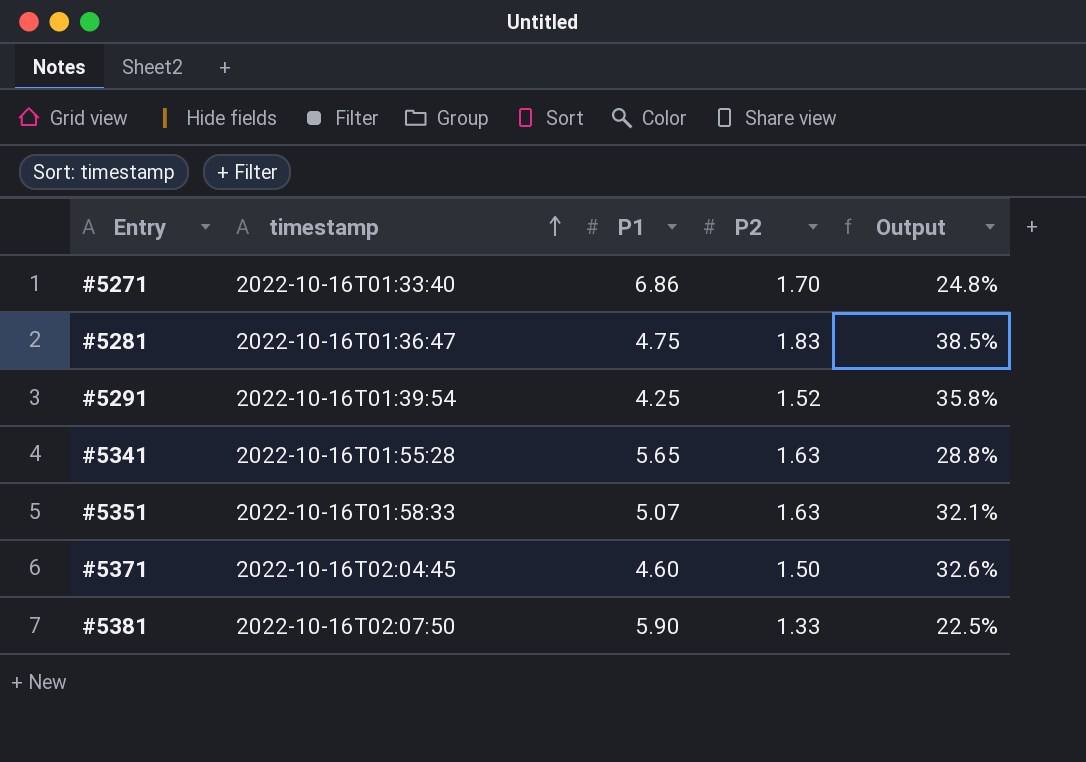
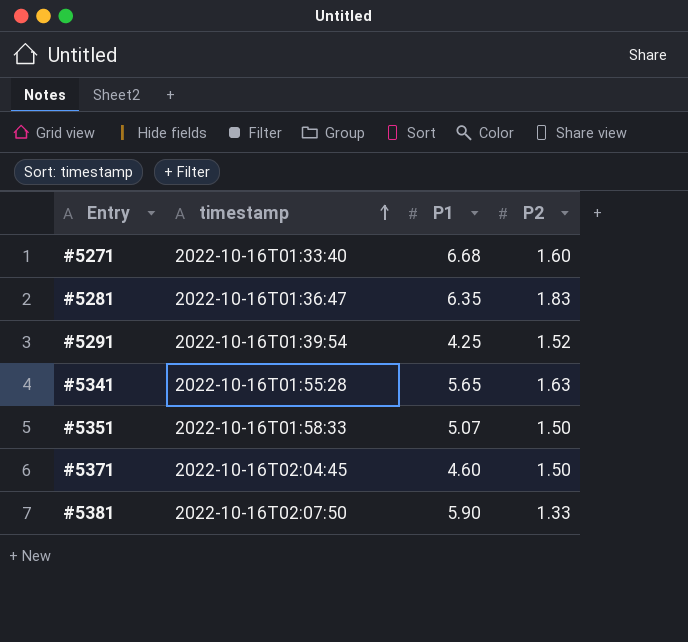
column Output | formula: [P2] / [P1] -> none
#5271 | P1: 6.86 -> 6.68
#5271 | P2: 1.70 -> 1.60
#5281 | P1: 4.75 -> 6.35
#5351 | P2: 1.63 -> 1.50

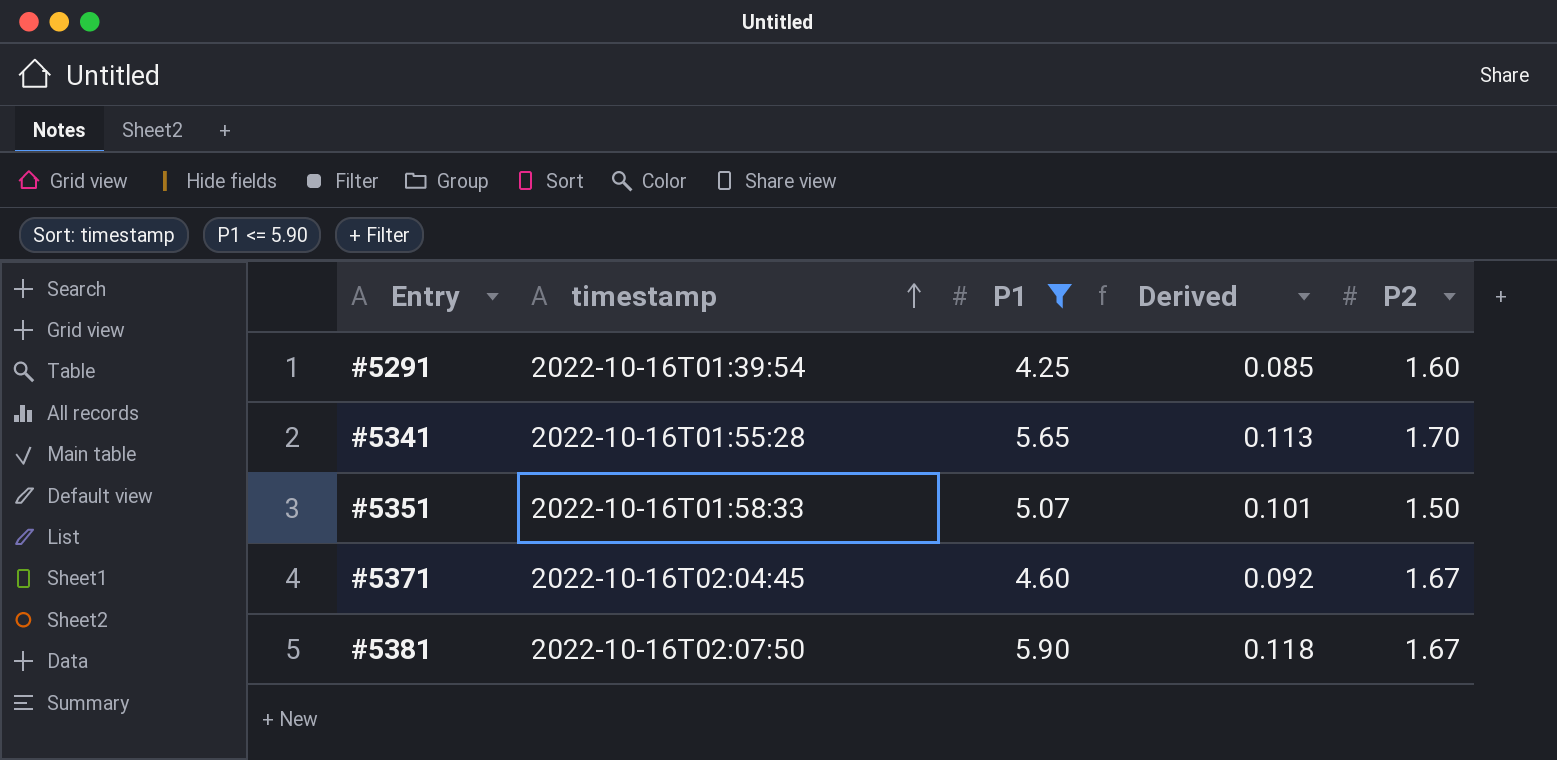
filter: none -> P1 <= 5.90
column Derived | formula: none -> [P1] * 0.02
#5291 | P2: 1.52 -> 1.60
#5341 | P2: 1.63 -> 1.70
#5371 | P2: 1.50 -> 1.67
#5381 | P2: 1.33 -> 1.67

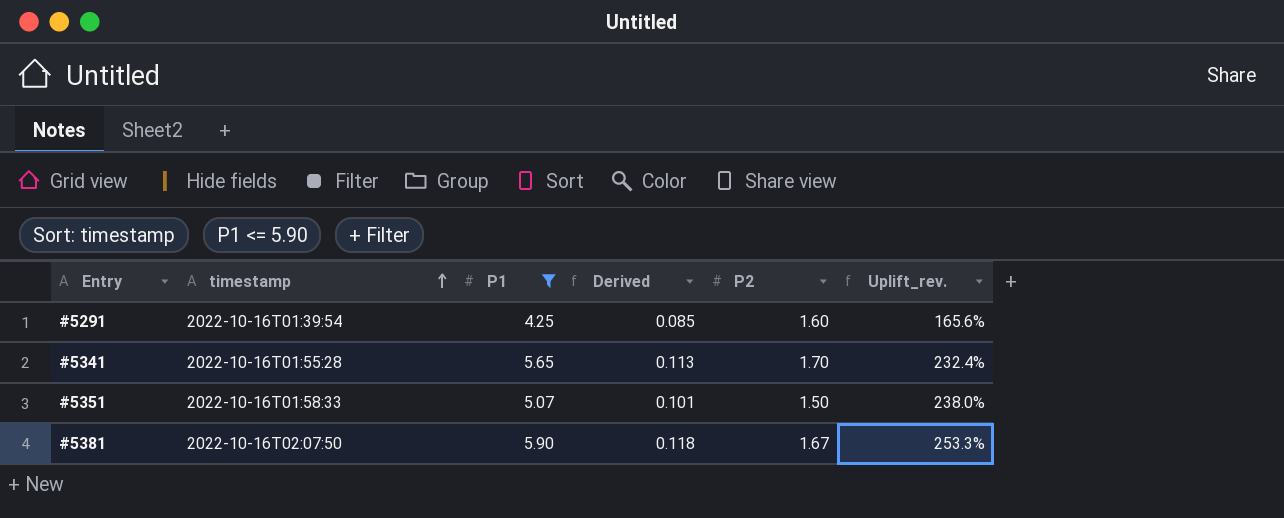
column Uplift_rev. | formula: none -> ([P1] - [P2]) / [P2]
row #5371: 2022-10-16T02:04:45 | 4.60 | 0.092 | 1.67 -> none

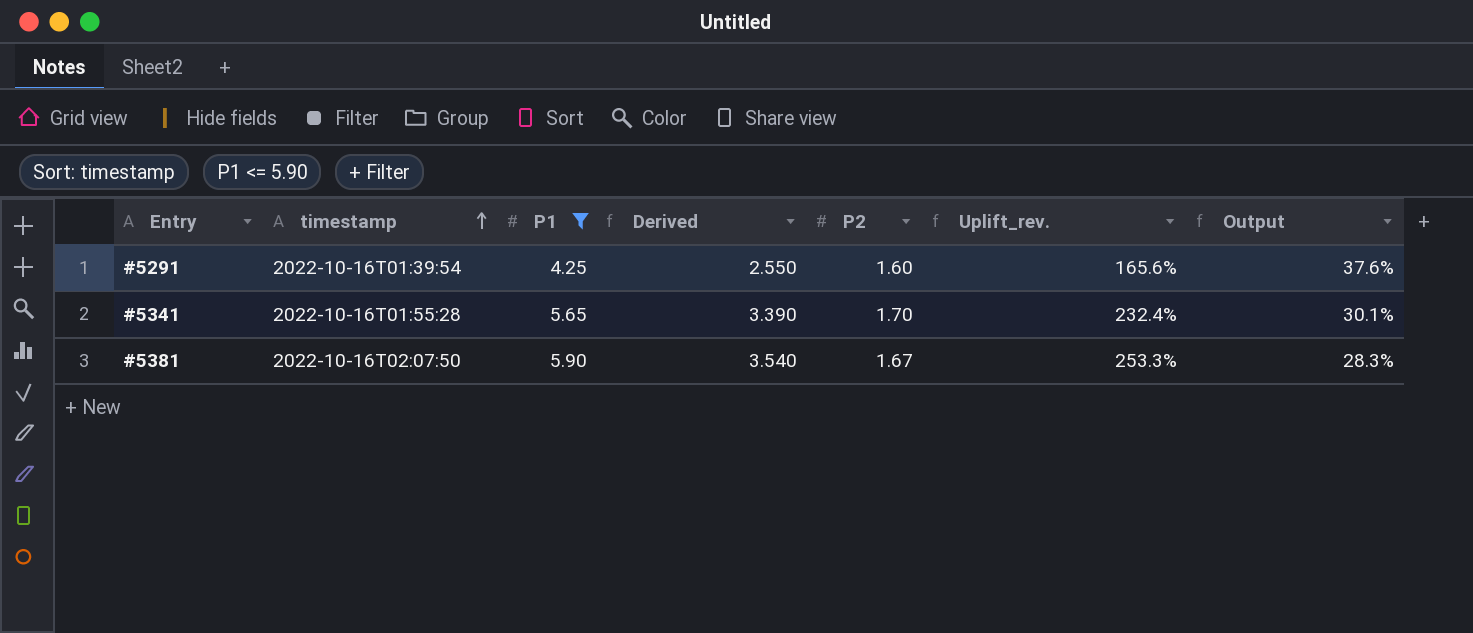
column Derived | formula: [P1] * 0.02 -> [P1] * 0.6
column Output | formula: none -> [P2] / [P1]
row #5351: 2022-10-16T01:58:33 | 5.07 | 0.101 | 1.50 | 238.0% -> none

